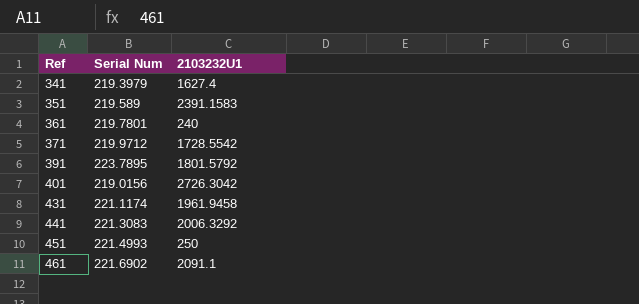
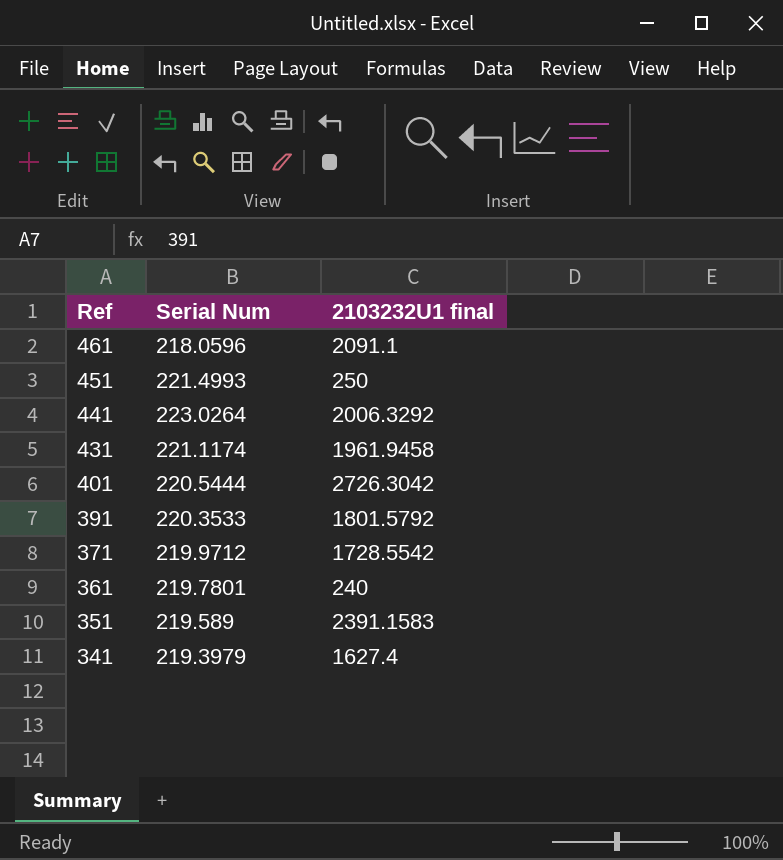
row order: Ref ascending -> Ref descending
column name: 2103232U1 -> 2103232U1 final
461 | Serial Num: 221.6902 -> 218.0596
441 | Serial Num: 221.3083 -> 223.0264
401 | Serial Num: 219.0156 -> 220.5444
391 | Serial Num: 223.7895 -> 220.3533

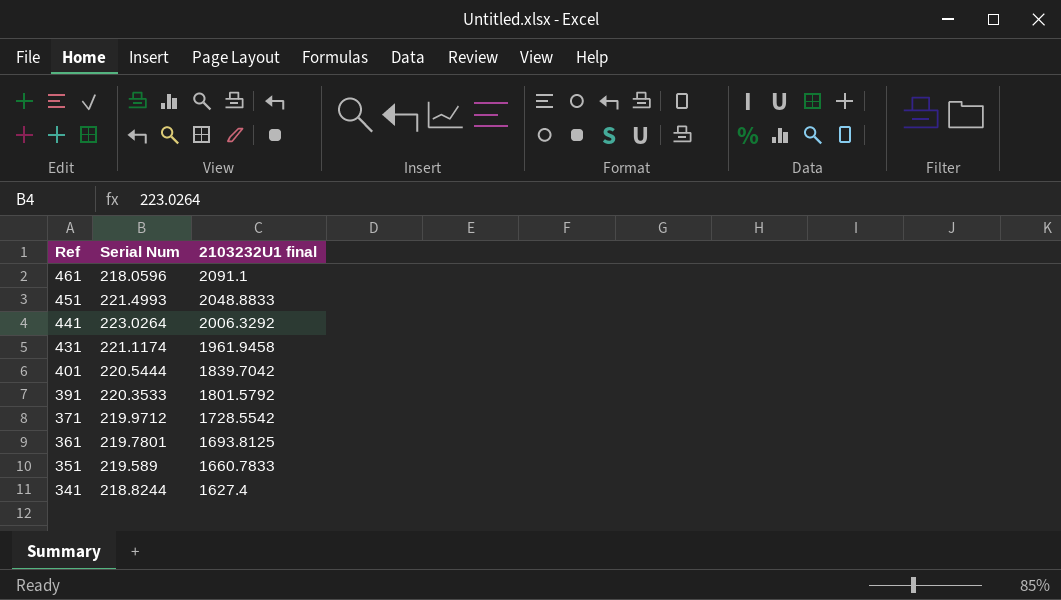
451 | 2103232U1 final: 250 -> 2048.8833
401 | 2103232U1 final: 2726.3042 -> 1839.7042
361 | 2103232U1 final: 240 -> 1693.8125
351 | 2103232U1 final: 2391.1583 -> 1660.7833
341 | Serial Num: 219.3979 -> 218.8244

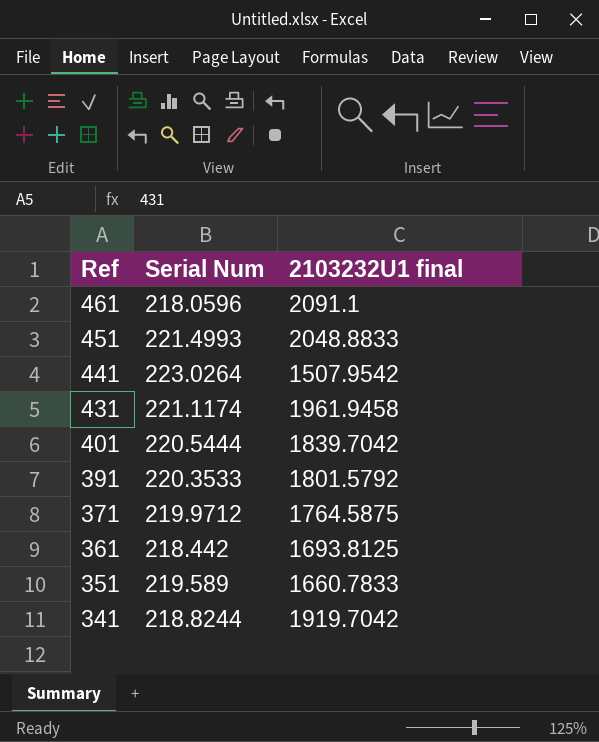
441 | 2103232U1 final: 2006.3292 -> 1507.9542
371 | 2103232U1 final: 1728.5542 -> 1764.5875
361 | Serial Num: 219.7801 -> 218.442
341 | 2103232U1 final: 1627.4 -> 1919.7042

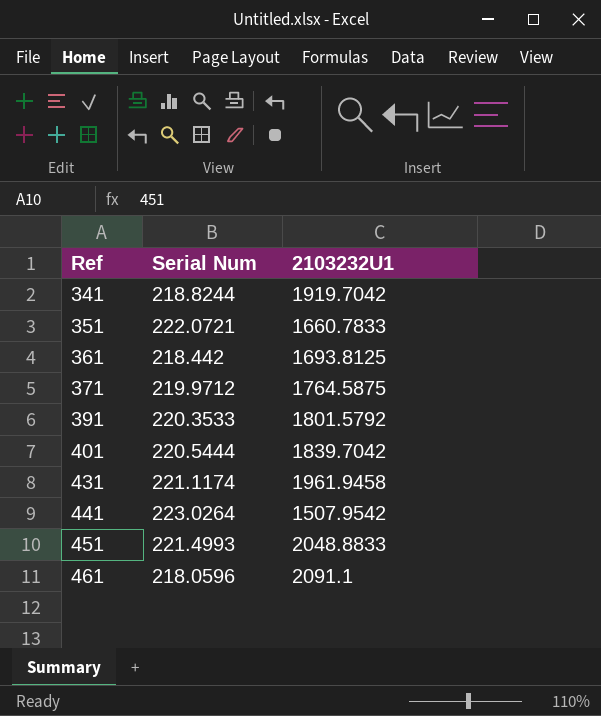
row order: Ref descending -> Ref ascending
column name: 2103232U1 final -> 2103232U1
351 | Serial Num: 219.589 -> 222.0721

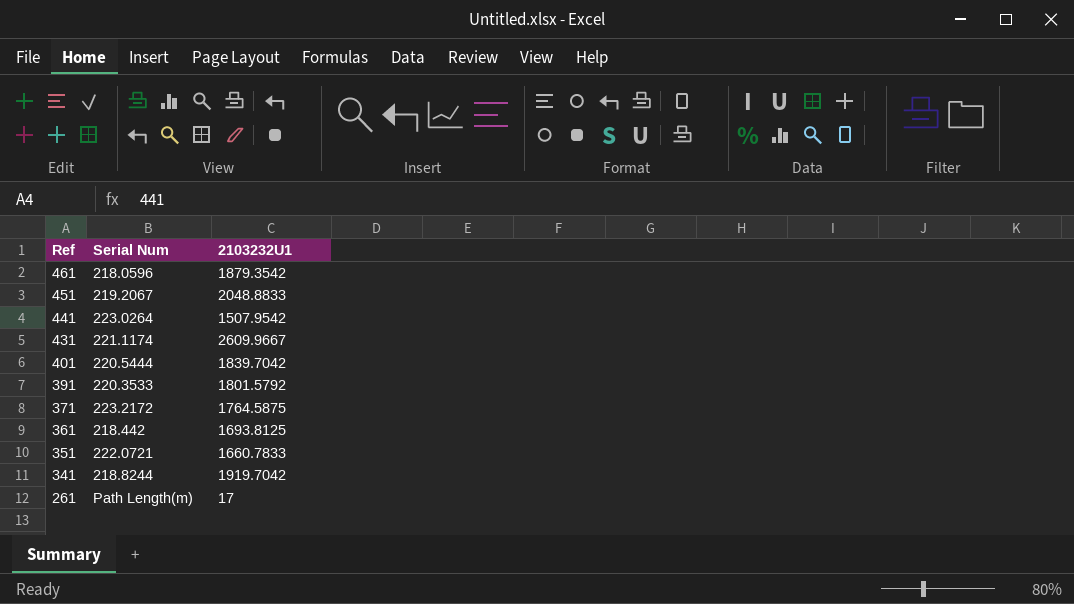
row order: Ref ascending -> Ref descending
461 | 2103232U1: 2091.1 -> 1879.3542
451 | Serial Num: 221.4993 -> 219.2067
431 | 2103232U1: 1961.9458 -> 2609.9667
371 | Serial Num: 219.9712 -> 223.2172
row 261: none -> Path Length(m) | 17

